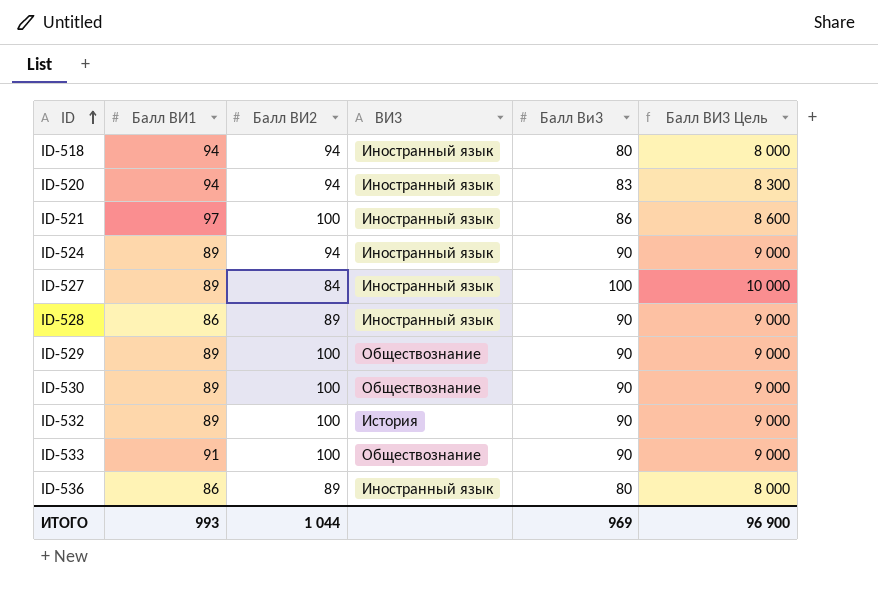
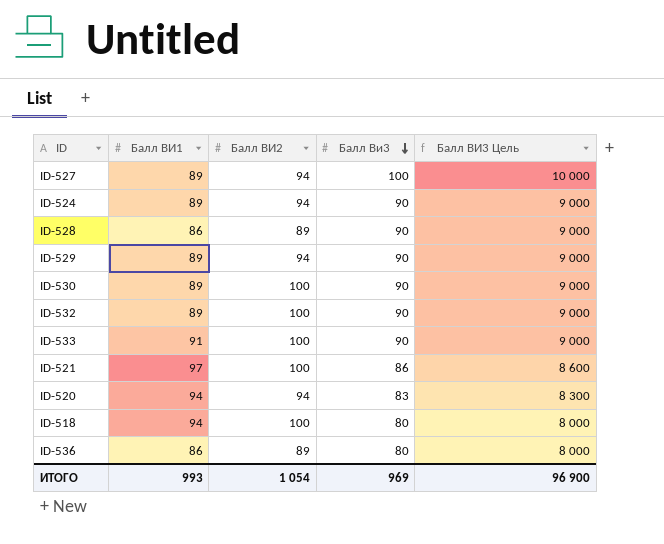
row order: ID ascending -> Балл Ви3 descending
column ВИ3 | position: 4 -> none
ID-527 | Балл ВИ2: 84 -> 94
ID-529 | Балл ВИ2: 100 -> 94
ID-518 | Балл ВИ2: 94 -> 100
ИТОГО | Балл ВИ2: 1 044 -> 1 054

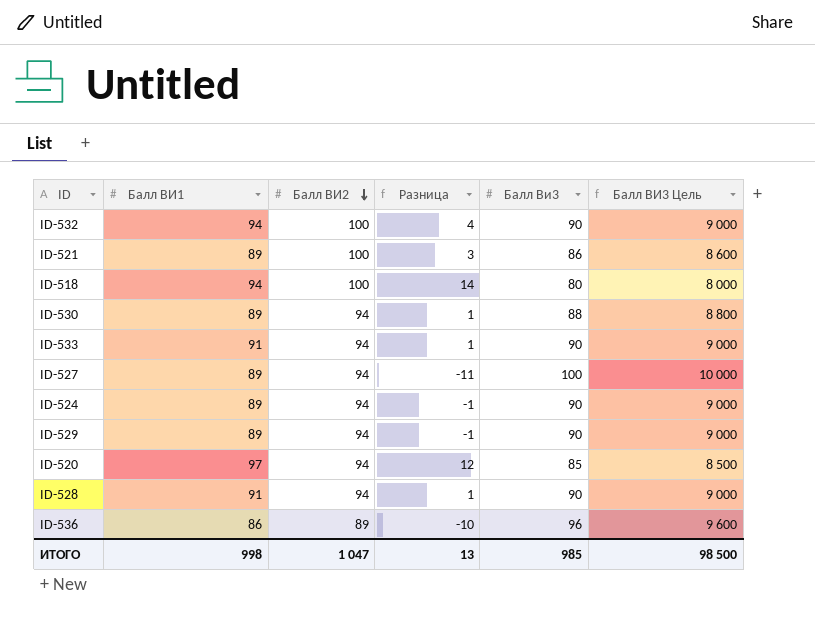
row order: Балл Ви3 descending -> Балл ВИ2 descending
column Разница | formula: none -> [Балл ВИ1] - [Балл Ви3]
ID-532 | Балл ВИ1: 89 -> 94
ID-521 | Балл ВИ1: 97 -> 89
ID-530 | Балл ВИ2: 100 -> 94
ID-530 | Балл Ви3: 90 -> 88
ID-530 | Балл ВИ3 Цель: 9 000 -> 8 800
ID-533 | Балл ВИ2: 100 -> 94
ID-520 | Балл ВИ1: 94 -> 97
ID-520 | Балл Ви3: 83 -> 85
ID-520 | Балл ВИ3 Цель: 8 300 -> 8 500
ID-528 | Балл ВИ1: 86 -> 91
ID-528 | Балл ВИ2: 89 -> 94
ID-536 | Балл Ви3: 80 -> 96
ID-536 | Балл ВИ3 Цель: 8 000 -> 9 600
ИТОГО | Балл ВИ1: 993 -> 998
ИТОГО | Балл ВИ2: 1 054 -> 1 047
ИТОГО | Балл Ви3: 969 -> 985
ИТОГО | Балл ВИ3 Цель: 96 900 -> 98 500

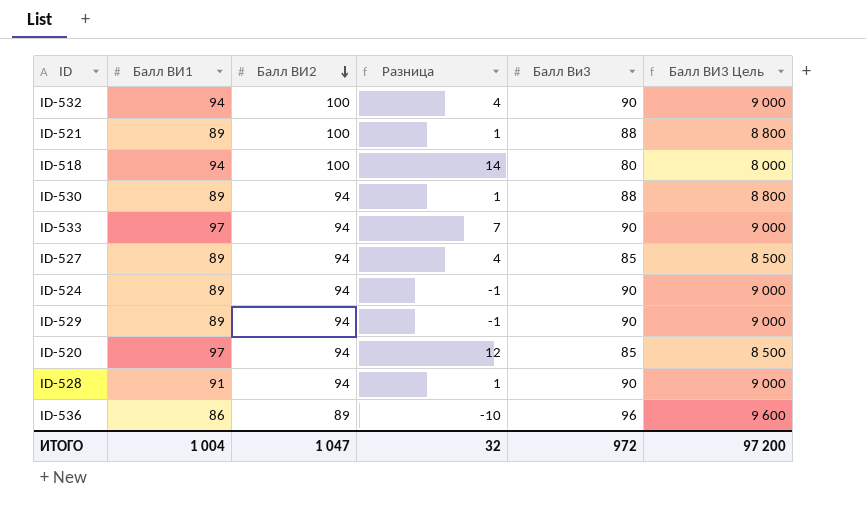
ID-521 | Разница: 3 -> 1
ID-521 | Балл Ви3: 86 -> 88
ID-521 | Балл ВИ3 Цель: 8 600 -> 8 800
ID-533 | Балл ВИ1: 91 -> 97
ID-533 | Разница: 1 -> 7
ID-527 | Разница: -11 -> 4
ID-527 | Балл Ви3: 100 -> 85
ID-527 | Балл ВИ3 Цель: 10 000 -> 8 500
ИТОГО | Балл ВИ1: 998 -> 1 004
ИТОГО | Разница: 13 -> 32
ИТОГО | Балл Ви3: 985 -> 972
ИТОГО | Балл ВИ3 Цель: 98 500 -> 97 200

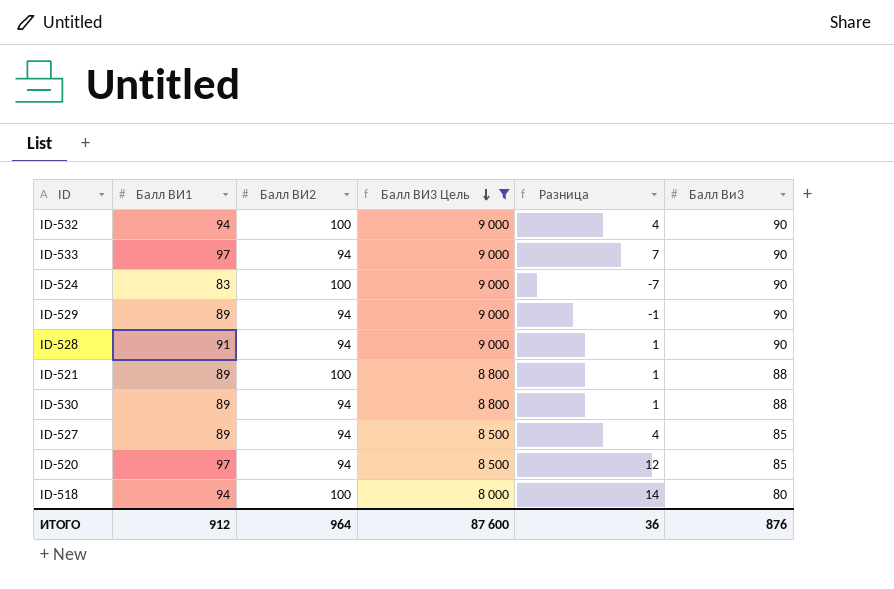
filter: none -> Балл ВИ3 Цель != 9 600
row order: Балл ВИ2 descending -> Балл ВИ3 Цель descending
column Балл ВИ3 Цель | position: 6 -> 4
ID-524 | Балл ВИ1: 89 -> 83
ID-524 | Балл ВИ2: 94 -> 100
ID-524 | Разница: -1 -> -7
ИТОГО | Балл ВИ1: 1 004 -> 912
ИТОГО | Балл ВИ2: 1 047 -> 964
ИТОГО | Балл ВИ3 Цель: 97 200 -> 87 600
ИТОГО | Разница: 32 -> 36
ИТОГО | Балл Ви3: 972 -> 876

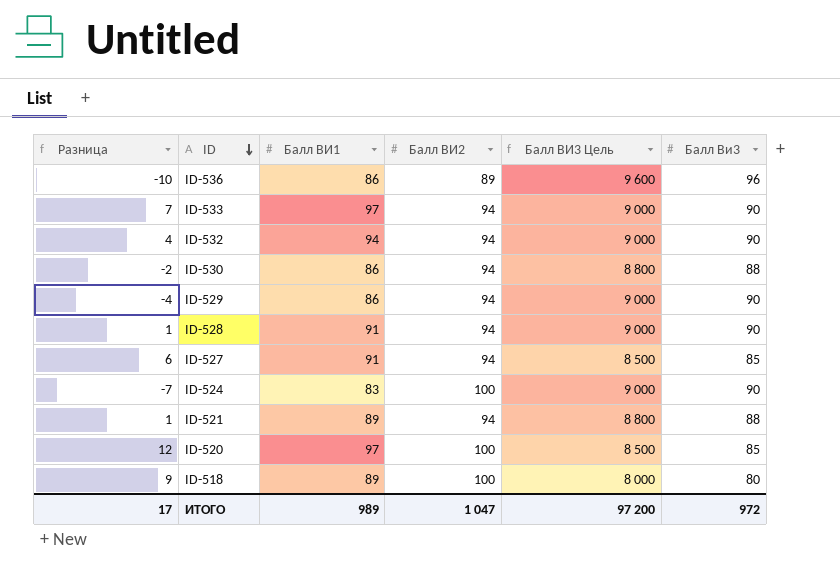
filter: Балл ВИ3 Цель != 9 600 -> none
row order: Балл ВИ3 Цель descending -> ID descending
column Разница | position: 5 -> 1
ID-532 | Балл ВИ2: 100 -> 94
ID-530 | Разница: 1 -> -2
ID-530 | Балл ВИ1: 89 -> 86
ID-529 | Разница: -1 -> -4
ID-529 | Балл ВИ1: 89 -> 86
ID-527 | Разница: 4 -> 6
ID-527 | Балл ВИ1: 89 -> 91
ID-521 | Балл ВИ2: 100 -> 94
ID-520 | Балл ВИ2: 94 -> 100
ID-518 | Разница: 14 -> 9
ID-518 | Балл ВИ1: 94 -> 89
ИТОГО | Разница: 36 -> 17
ИТОГО | Балл ВИ1: 912 -> 989
ИТОГО | Балл ВИ2: 964 -> 1 047
ИТОГО | Балл ВИ3 Цель: 87 600 -> 97 200
ИТОГО | Балл Ви3: 876 -> 972

